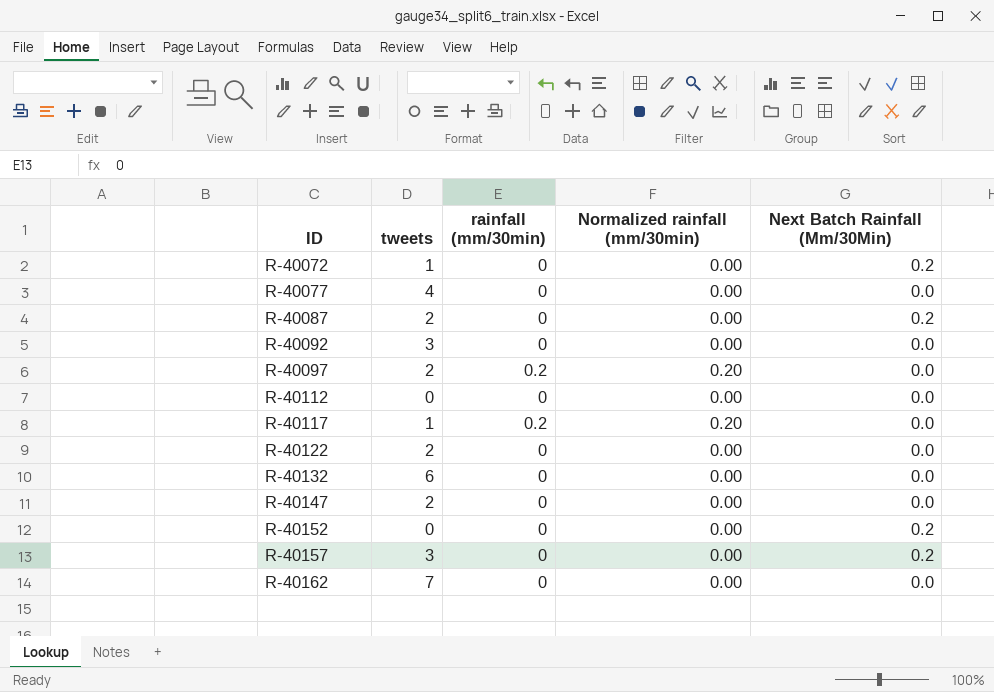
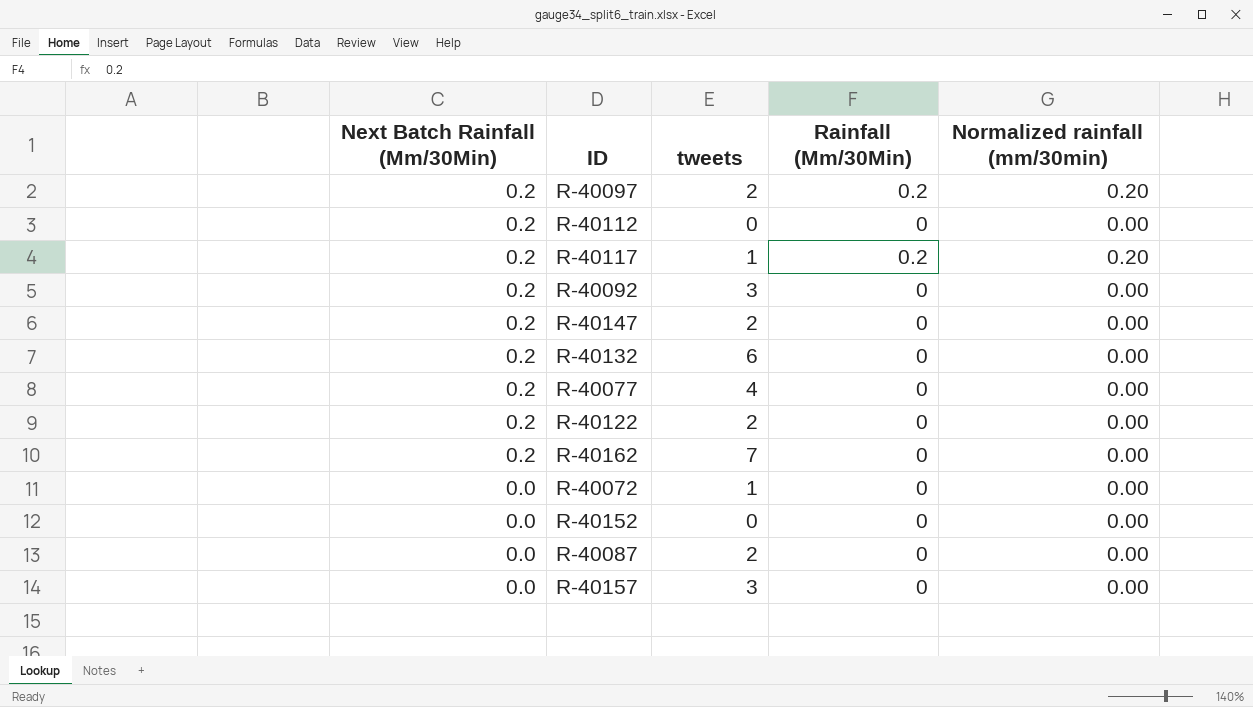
row order: ID ascending -> Next Batch Rainfall (Mm/30Min) descending
column Next Batch Rainfall (Mm/30Min) | position: 5 -> 1
column name: rainfall (mm/30min) -> Rainfall (Mm/30Min)
R-40097 | Next Batch Rainfall (Mm/30Min): 0.0 -> 0.2
R-40112 | Next Batch Rainfall (Mm/30Min): 0.0 -> 0.2
R-40117 | Next Batch Rainfall (Mm/30Min): 0.0 -> 0.2
R-40092 | Next Batch Rainfall (Mm/30Min): 0.0 -> 0.2
R-40147 | Next Batch Rainfall (Mm/30Min): 0.0 -> 0.2
R-40132 | Next Batch Rainfall (Mm/30Min): 0.0 -> 0.2
R-40077 | Next Batch Rainfall (Mm/30Min): 0.0 -> 0.2
R-40122 | Next Batch Rainfall (Mm/30Min): 0.0 -> 0.2
R-40162 | Next Batch Rainfall (Mm/30Min): 0.0 -> 0.2
R-40072 | Next Batch Rainfall (Mm/30Min): 0.2 -> 0.0
R-40152 | Next Batch Rainfall (Mm/30Min): 0.2 -> 0.0
R-40087 | Next Batch Rainfall (Mm/30Min): 0.2 -> 0.0
R-40157 | Next Batch Rainfall (Mm/30Min): 0.2 -> 0.0

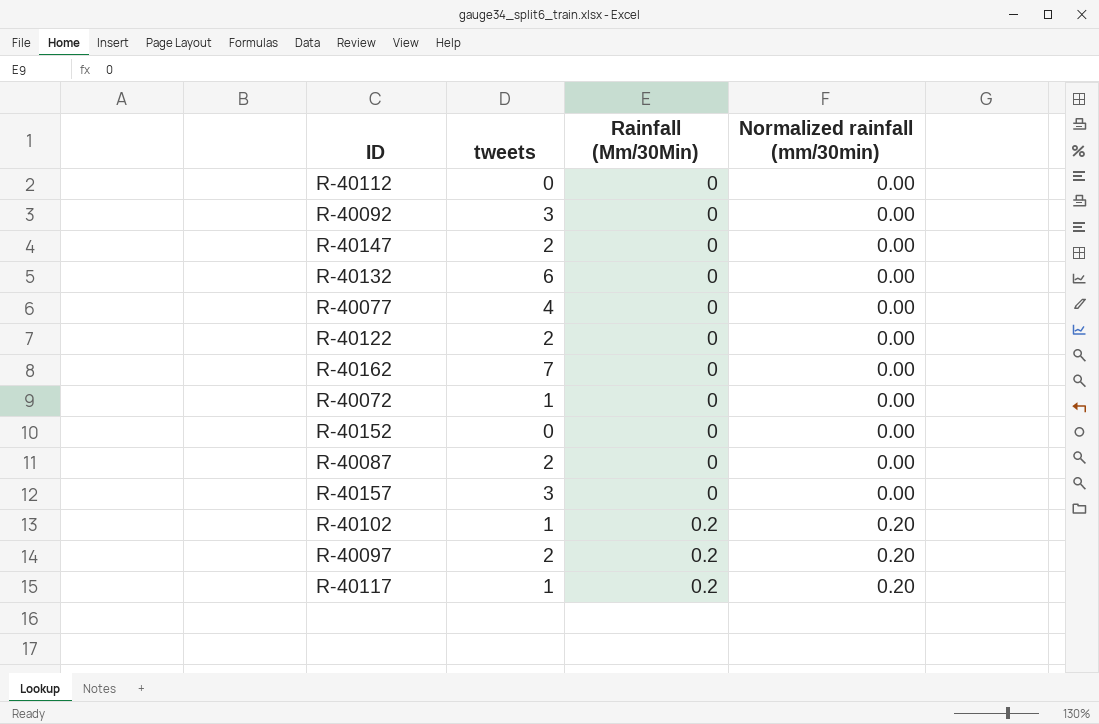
row order: Next Batch Rainfall (Mm/30Min) descending -> Rainfall (Mm/30Min) ascending
column Next Batch Rainfall (Mm/30Min) | position: 1 -> none
row R-40102: none -> 1 | 0.2 | 0.20

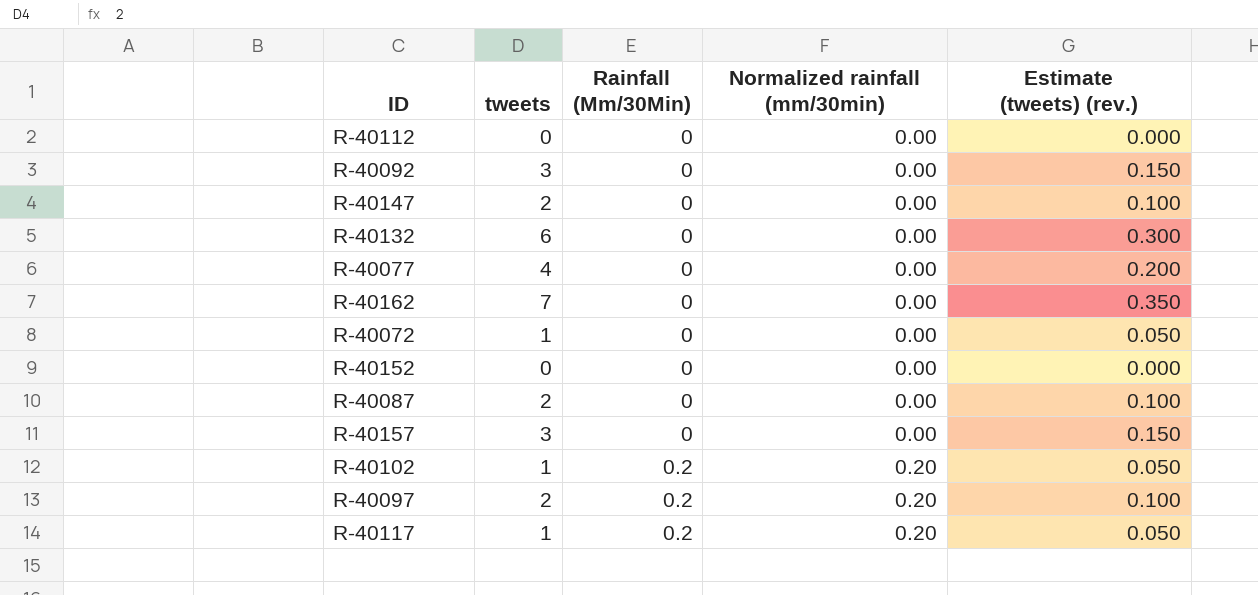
column Estimate (tweets) (rev.) | formula: none -> [tweets] * 0.05
row R-40122: 2 | 0 | 0.00 -> none

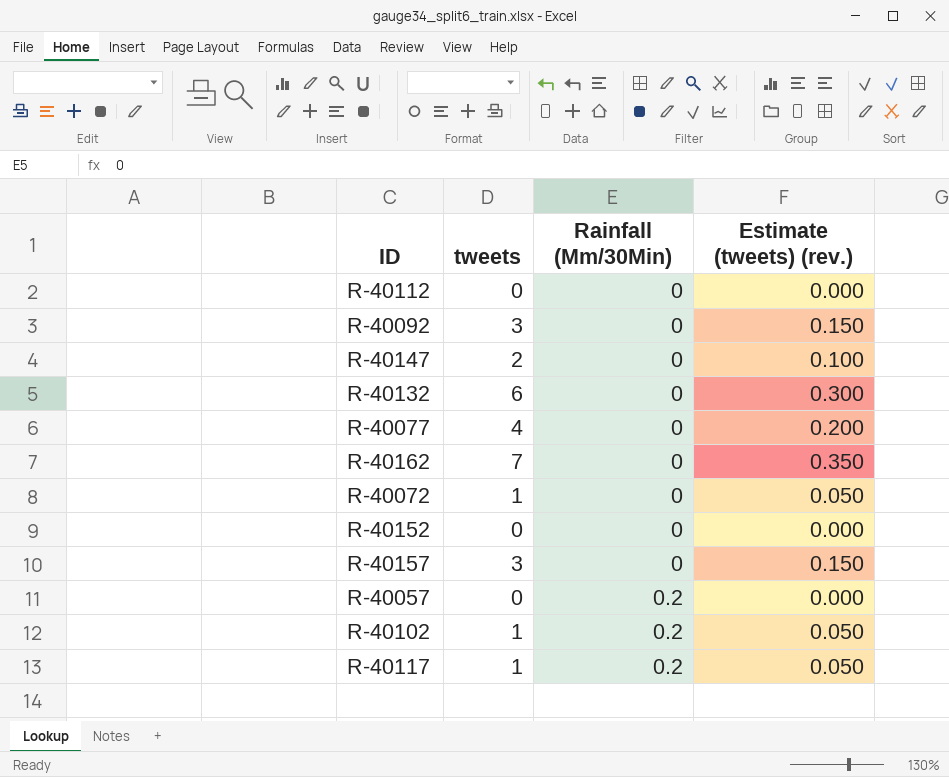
column Normalized rainfall (mm/30min) | position: 4 -> none
row R-40087: 2 | 0 | 0.00 | 0.100 -> none
row R-40097: 2 | 0.2 | 0.20 | 0.100 -> none
row R-40057: none -> 0 | 0.2 | 0.000

